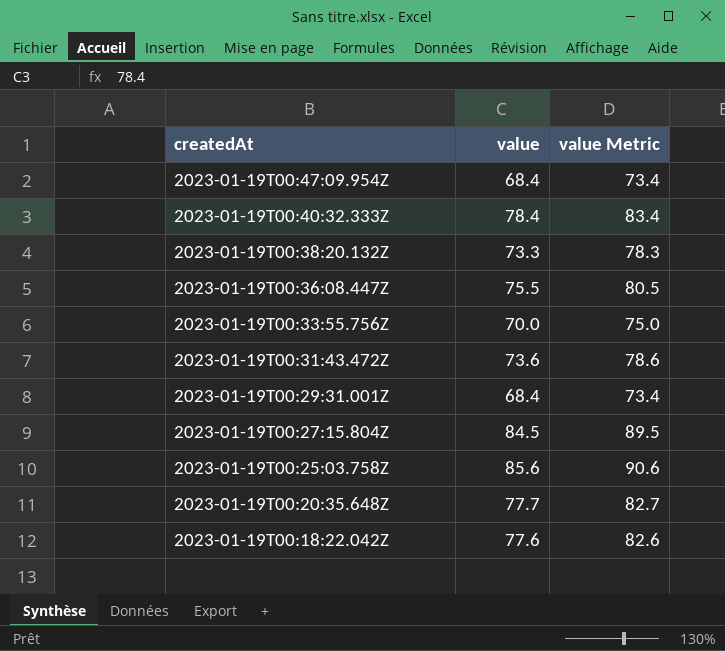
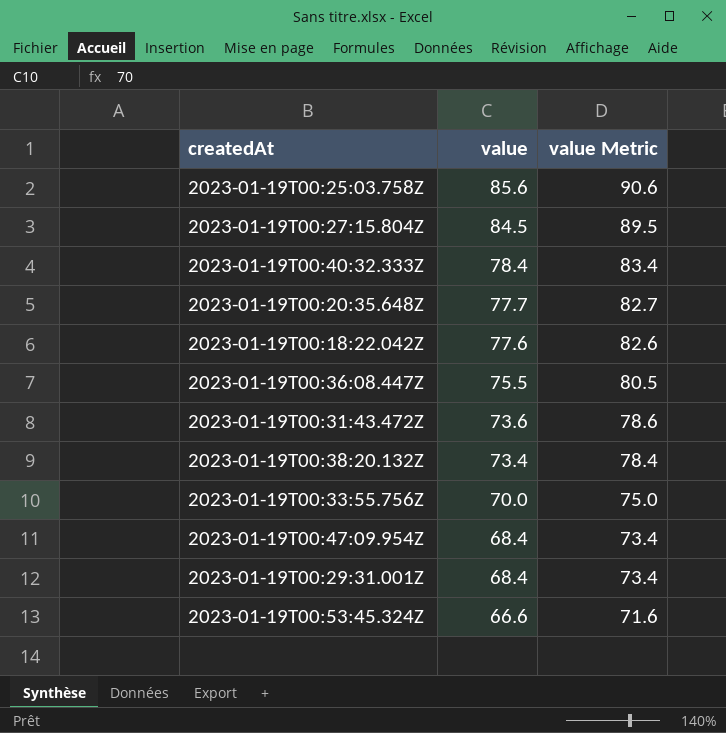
row order: createdAt descending -> value descending
2023-01-19T00:38:20.132Z | value: 73.3 -> 73.4
2023-01-19T00:38:20.132Z | value Metric: 78.3 -> 78.4
row 2023-01-19T00:53:45.324Z: none -> 66.6 | 71.6

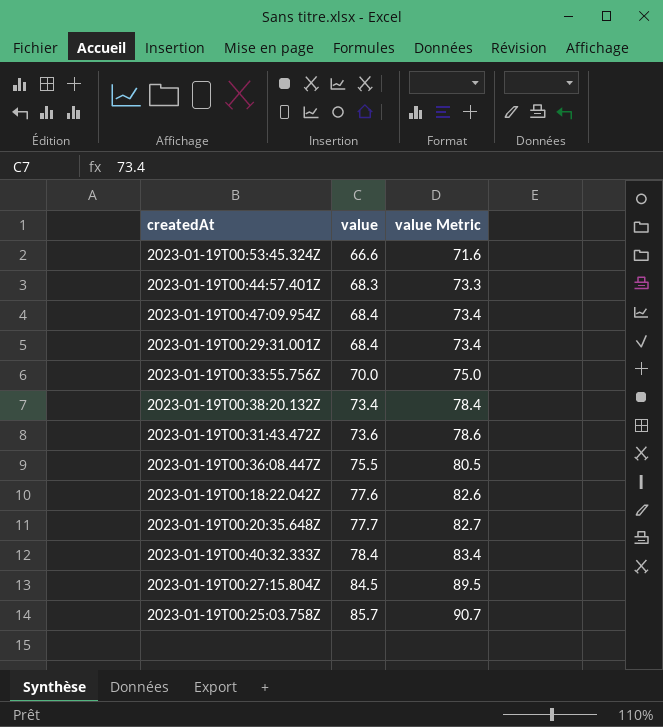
row order: value descending -> value ascending
row 2023-01-19T00:44:57.401Z: none -> 68.3 | 73.3
2023-01-19T00:25:03.758Z | value: 85.6 -> 85.7
2023-01-19T00:25:03.758Z | value Metric: 90.6 -> 90.7

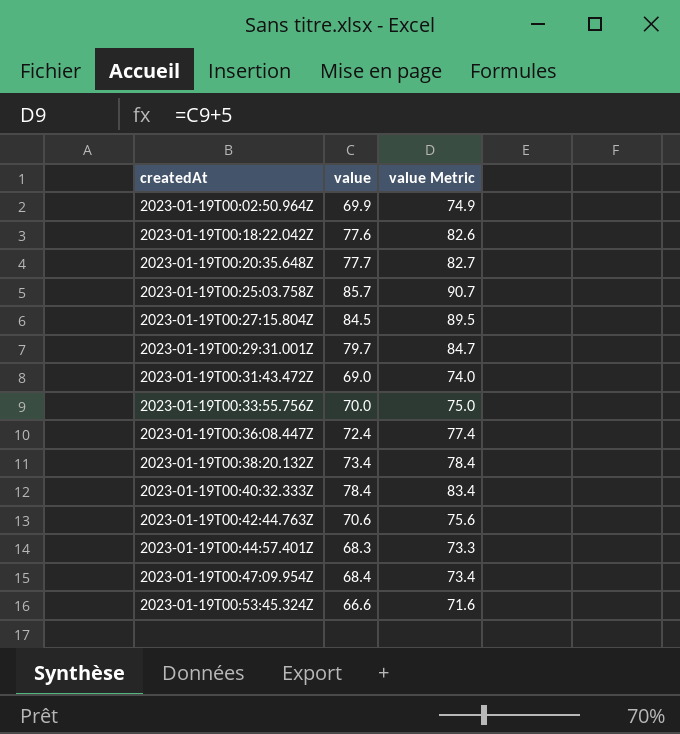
row order: value ascending -> createdAt ascending
row 2023-01-19T00:02:50.964Z: none -> 69.9 | 74.9
2023-01-19T00:29:31.001Z | value: 68.4 -> 79.7
2023-01-19T00:29:31.001Z | value Metric: 73.4 -> 84.7
2023-01-19T00:31:43.472Z | value: 73.6 -> 69.0
2023-01-19T00:31:43.472Z | value Metric: 78.6 -> 74.0
2023-01-19T00:36:08.447Z | value: 75.5 -> 72.4
2023-01-19T00:36:08.447Z | value Metric: 80.5 -> 77.4
row 2023-01-19T00:42:44.763Z: none -> 70.6 | 75.6

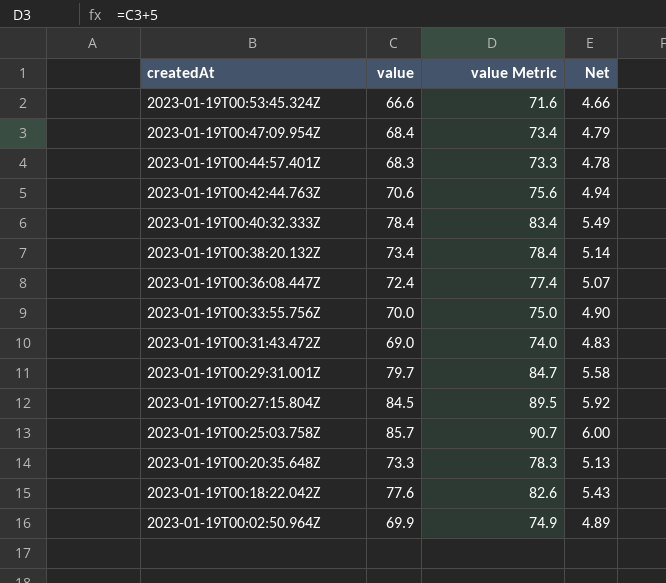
row order: createdAt ascending -> createdAt descending
column Net | formula: none -> [value] * 0.07
2023-01-19T00:20:35.648Z | value: 77.7 -> 73.3
2023-01-19T00:20:35.648Z | value Metric: 82.7 -> 78.3

